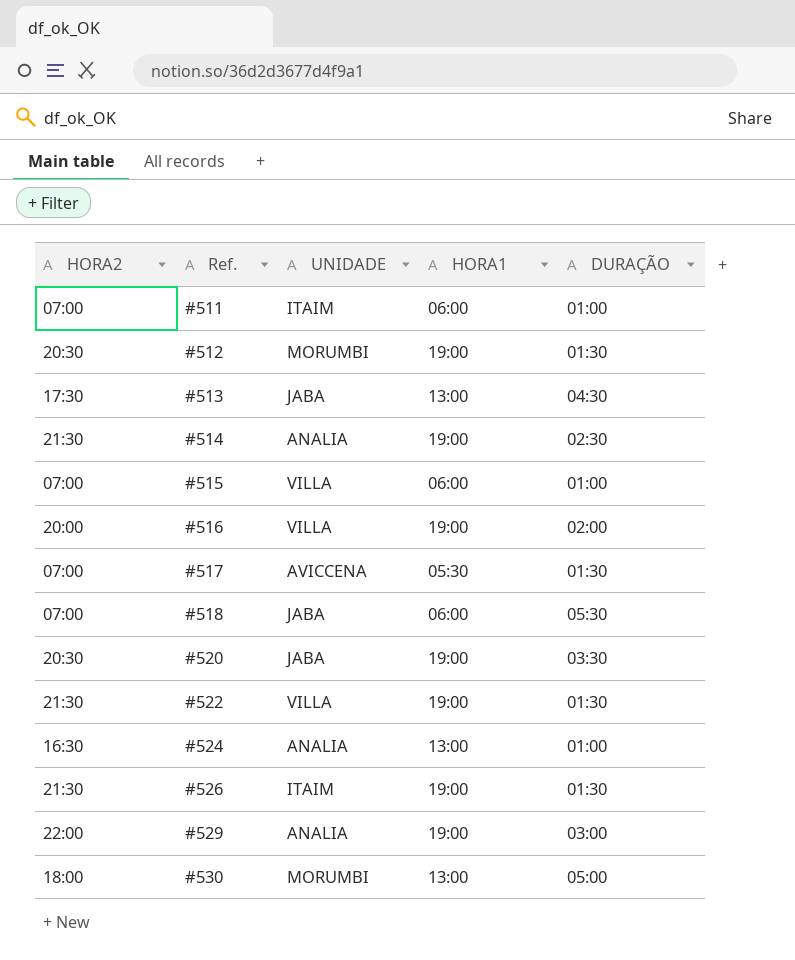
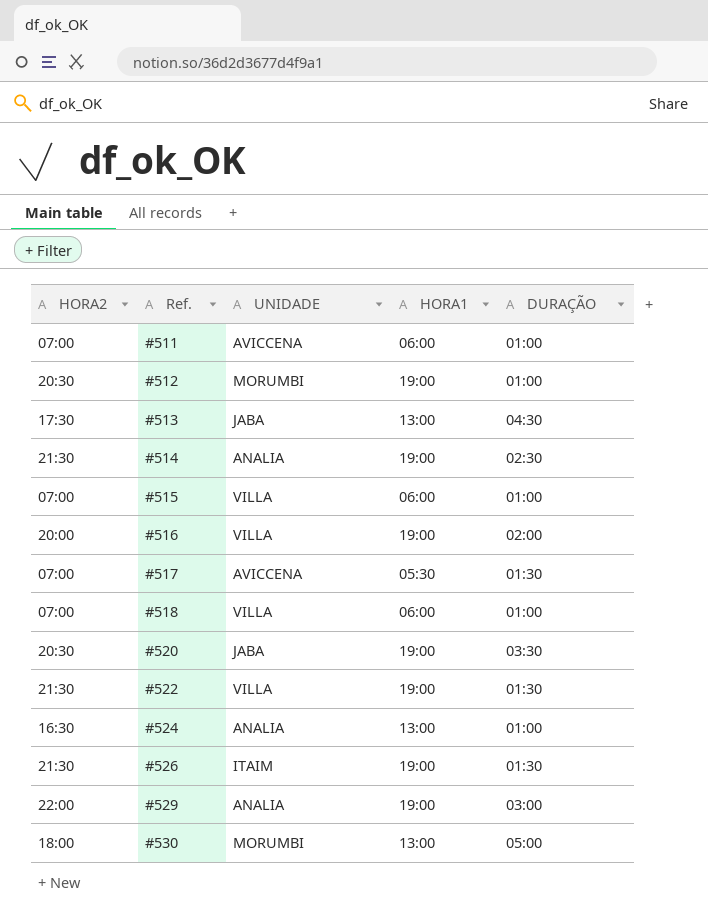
#511 | UNIDADE: ITAIM -> AVICCENA
#512 | DURAÇÃO: 01:30 -> 01:00
#518 | UNIDADE: JABA -> VILLA
#518 | DURAÇÃO: 05:30 -> 01:00

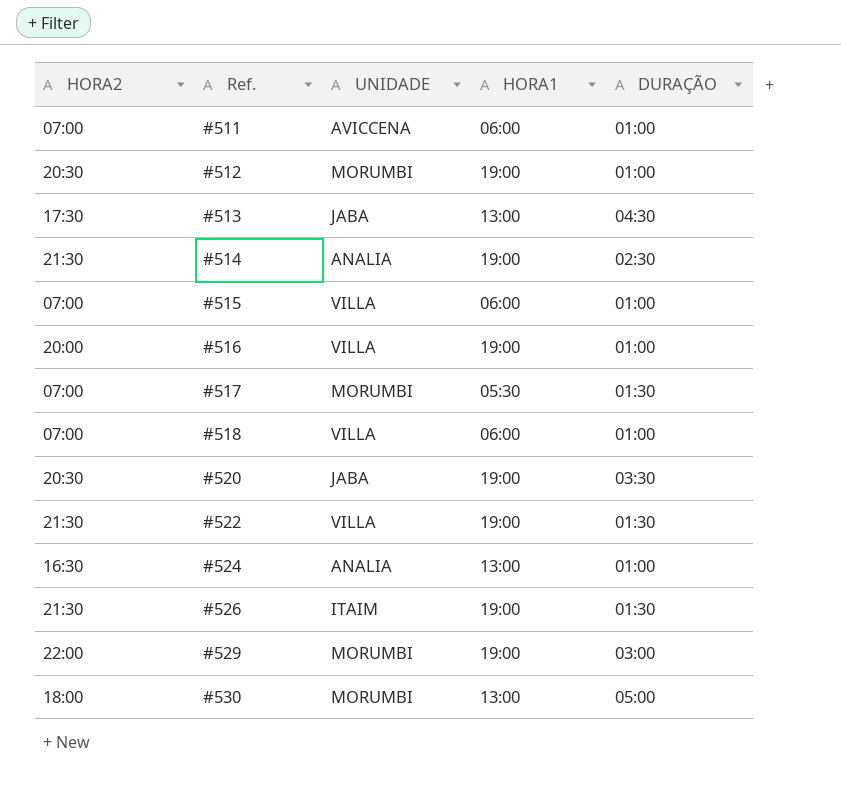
#516 | DURAÇÃO: 02:00 -> 01:00
#517 | UNIDADE: AVICCENA -> MORUMBI
#529 | UNIDADE: ANALIA -> MORUMBI

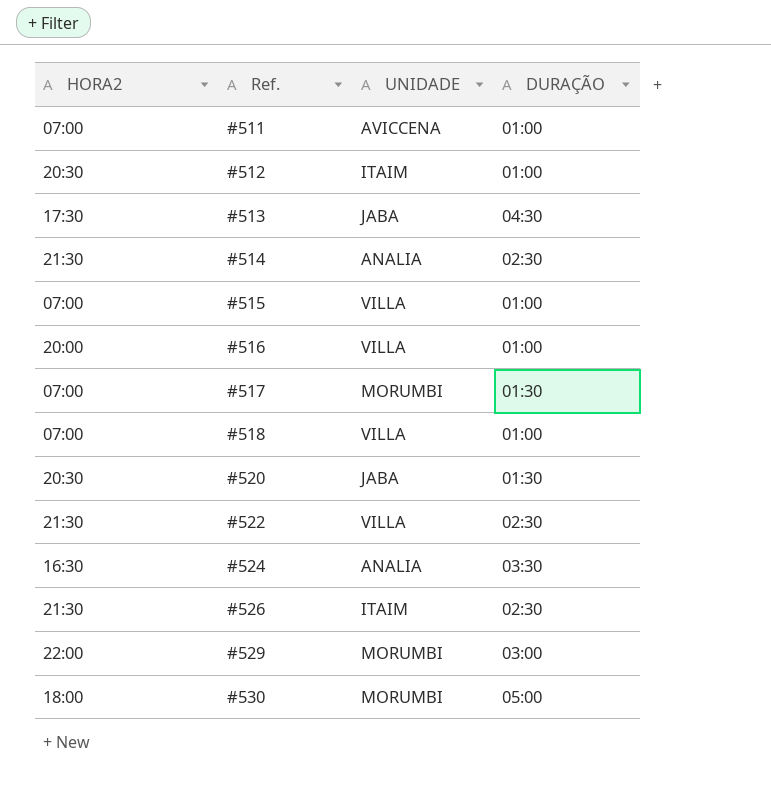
column HORA1 | position: 4 -> none
#512 | UNIDADE: MORUMBI -> ITAIM
#520 | DURAÇÃO: 03:30 -> 01:30
#522 | DURAÇÃO: 01:30 -> 02:30
#524 | DURAÇÃO: 01:00 -> 03:30
#526 | DURAÇÃO: 01:30 -> 02:30

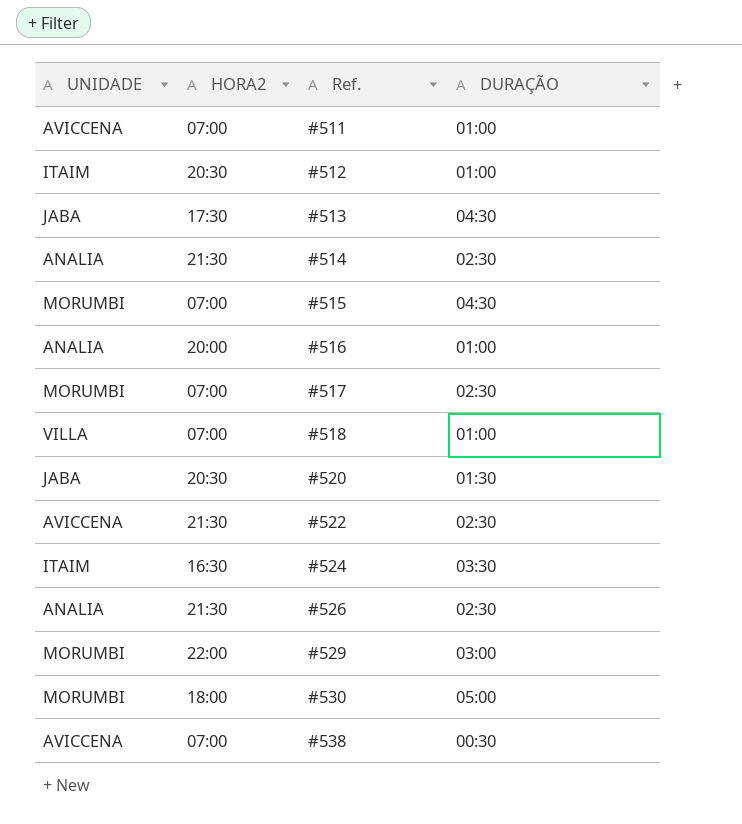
column UNIDADE | position: 3 -> 1
#515 | UNIDADE: VILLA -> MORUMBI
#515 | DURAÇÃO: 01:00 -> 04:30
#516 | UNIDADE: VILLA -> ANALIA
#517 | DURAÇÃO: 01:30 -> 02:30
#522 | UNIDADE: VILLA -> AVICCENA
#524 | UNIDADE: ANALIA -> ITAIM
#526 | UNIDADE: ITAIM -> ANALIA
row #538: none -> AVICCENA | 07:00 | 00:30

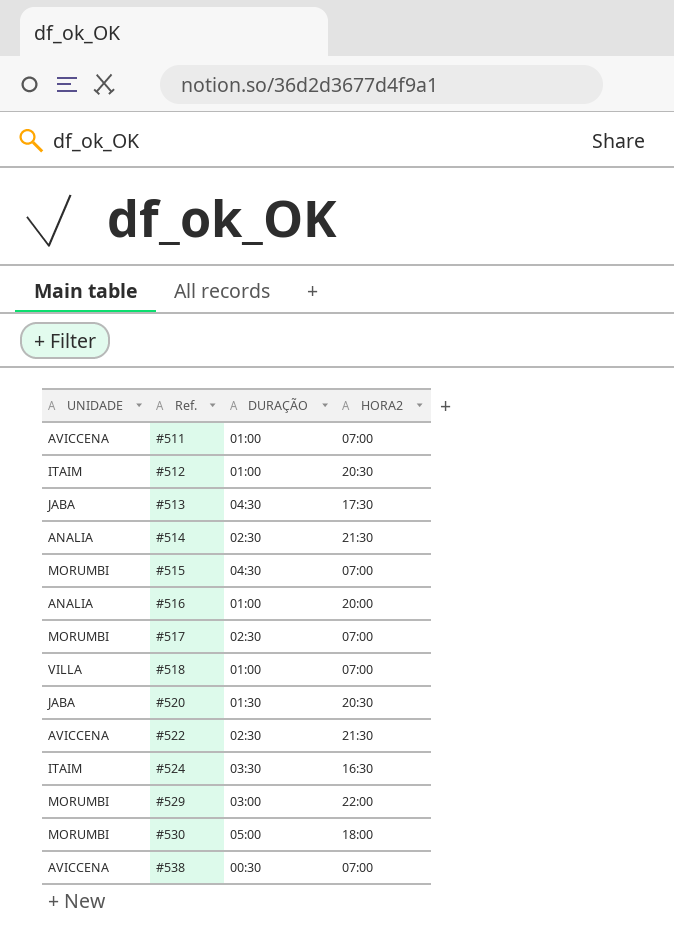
column HORA2 | position: 2 -> 4
row #526: ANALIA | 21:30 | 02:30 -> none

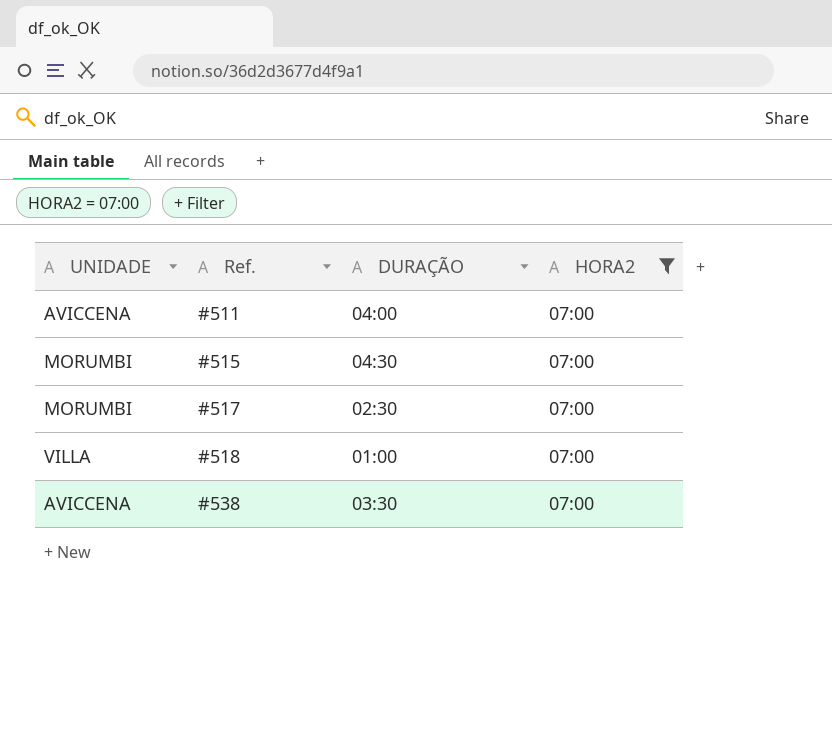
filter: none -> HORA2 = 07:00
#511 | DURAÇÃO: 01:00 -> 04:00
#538 | DURAÇÃO: 00:30 -> 03:30

